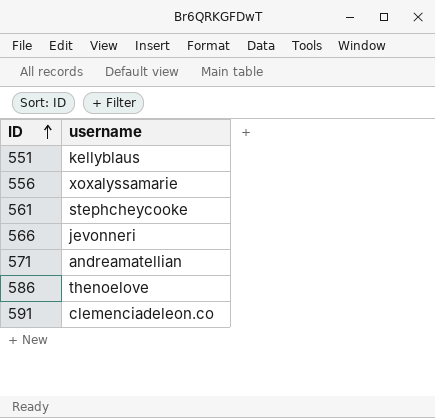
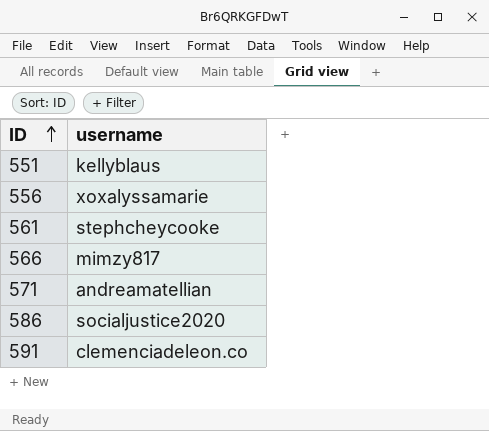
566 | username: jevonneri -> mimzy817
586 | username: thenoelove -> socialjustice2020

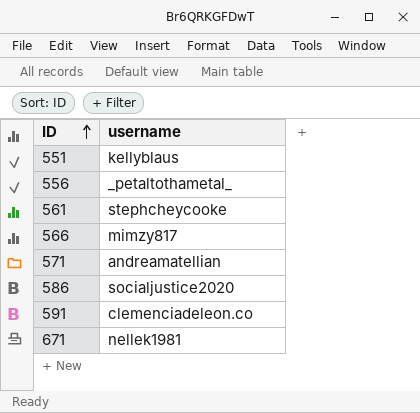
556 | username: xoxalyssamarie -> _petaltothametal_
row 671: none -> nellek1981

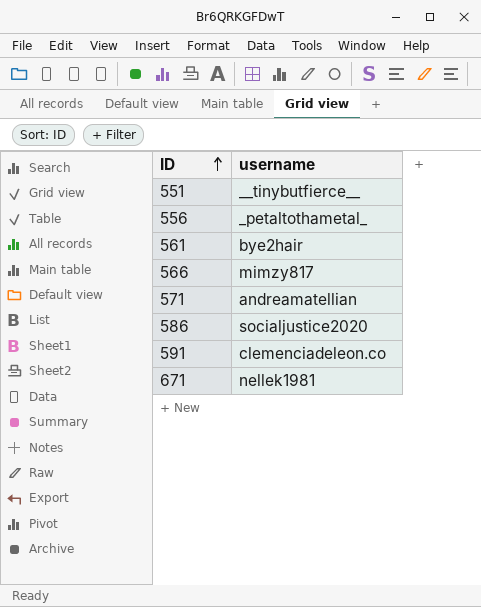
551 | username: kellyblaus -> __tinybutfierce__
561 | username: stephcheycooke -> bye2hair

